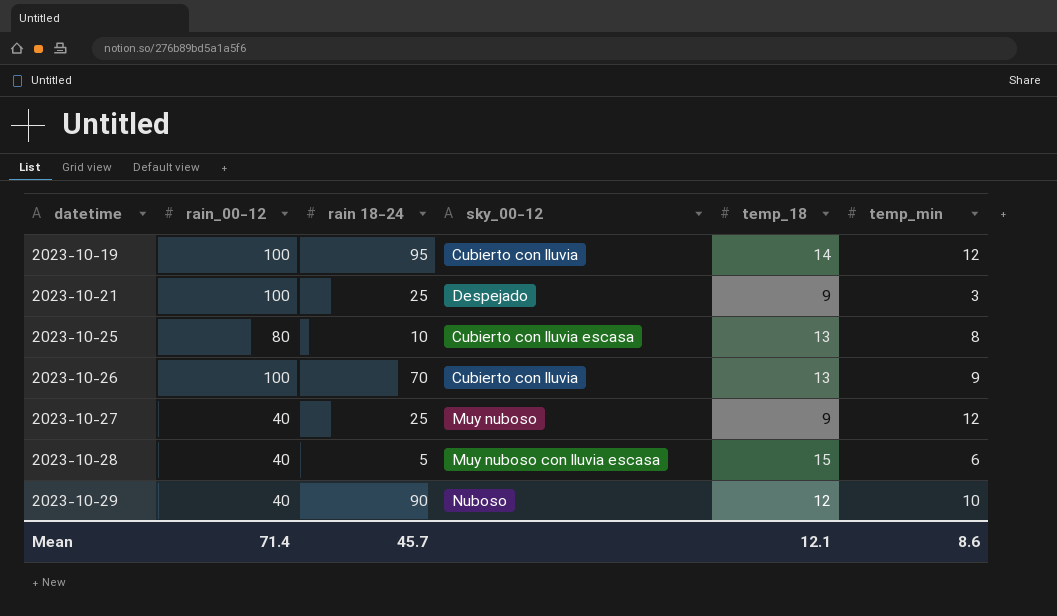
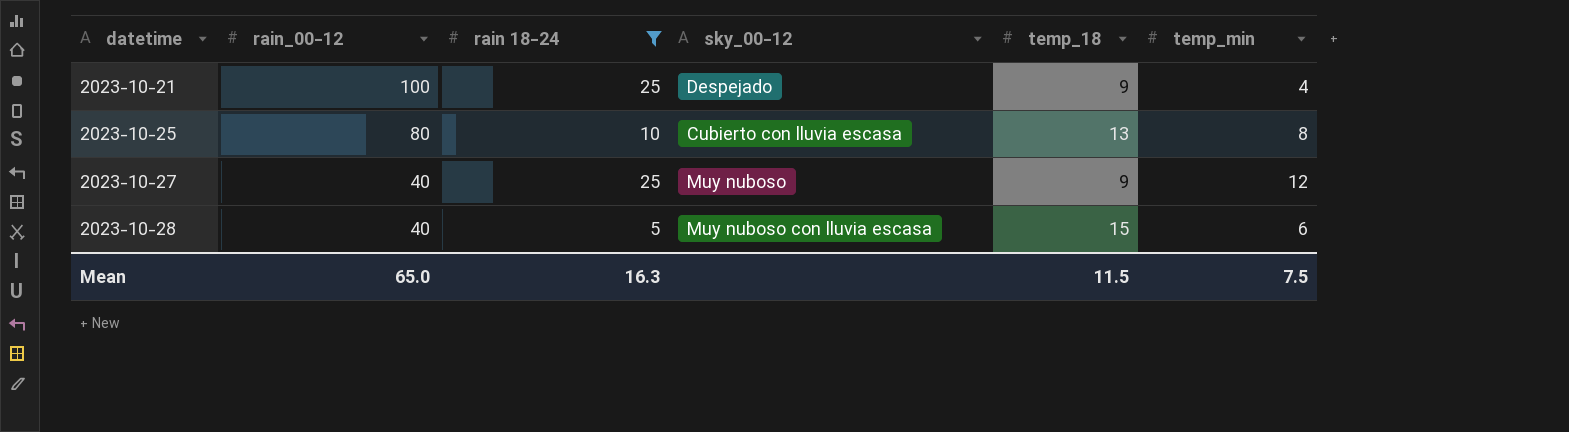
filter: none -> rain 18-24 <= 25
2023-10-21 | temp_min: 3 -> 4
Mean | rain_00-12: 71.4 -> 65.0
Mean | rain 18-24: 45.7 -> 16.3
Mean | temp_18: 12.1 -> 11.5
Mean | temp_min: 8.6 -> 7.5

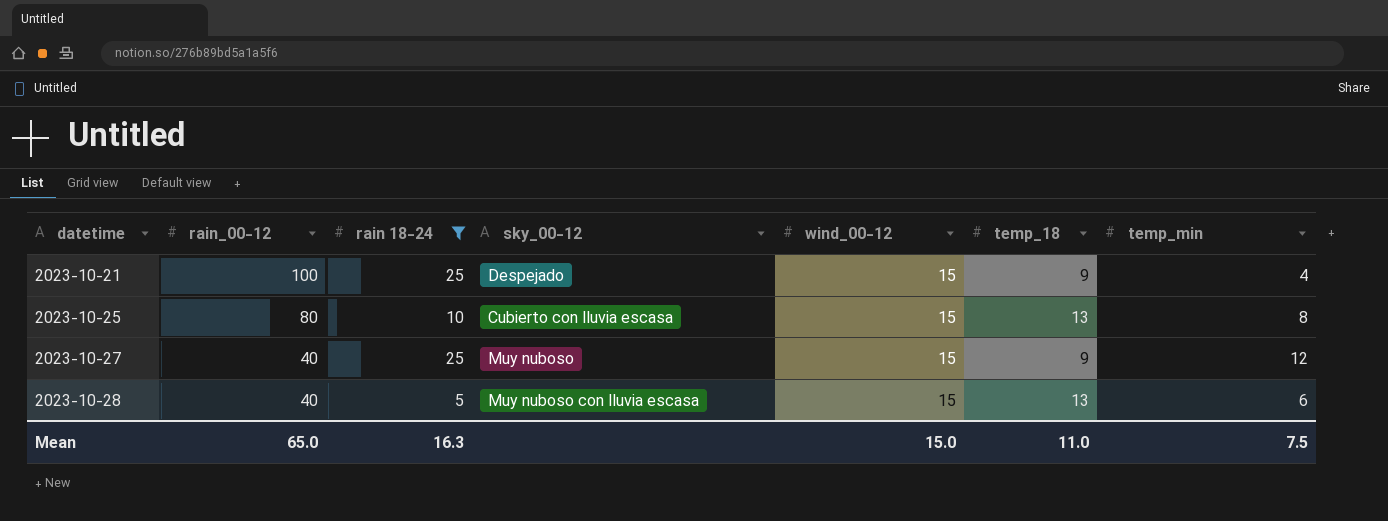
column wind_00-12 | position: none -> 5
2023-10-28 | temp_18: 15 -> 13
Mean | temp_18: 11.5 -> 11.0

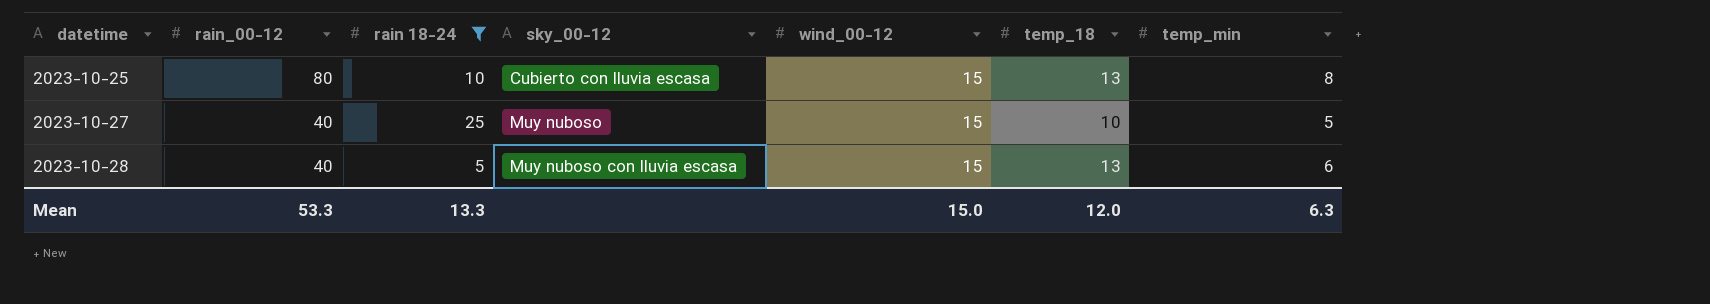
row 2023-10-21: 100 | 25 | Despejado | 15 | 9 | 4 -> none
2023-10-27 | temp_18: 9 -> 10
2023-10-27 | temp_min: 12 -> 5
Mean | rain_00-12: 65.0 -> 53.3
Mean | rain 18-24: 16.3 -> 13.3
Mean | temp_18: 11.0 -> 12.0
Mean | temp_min: 7.5 -> 6.3

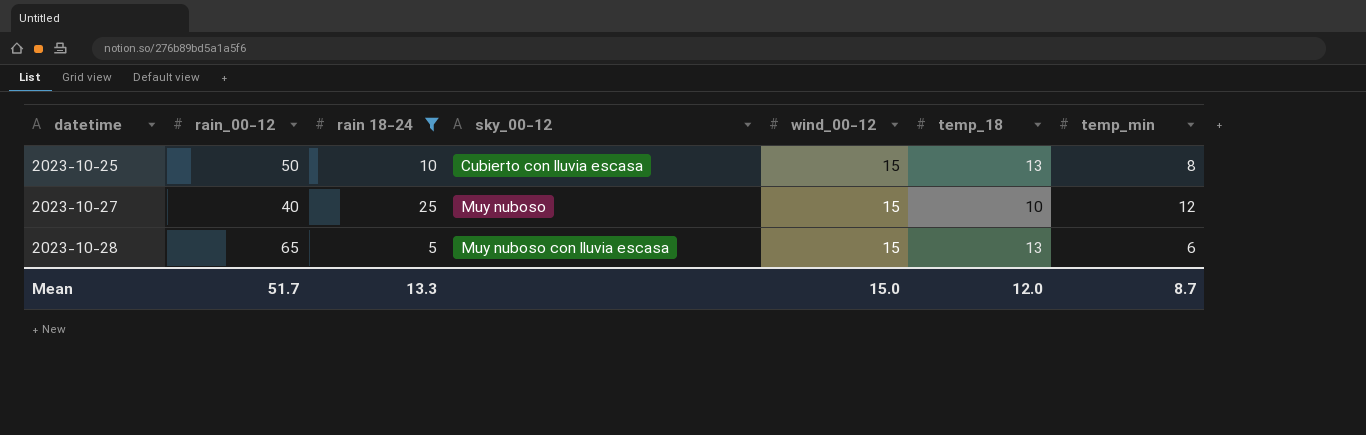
2023-10-25 | rain_00-12: 80 -> 50
2023-10-27 | temp_min: 5 -> 12
2023-10-28 | rain_00-12: 40 -> 65
Mean | rain_00-12: 53.3 -> 51.7
Mean | temp_min: 6.3 -> 8.7

